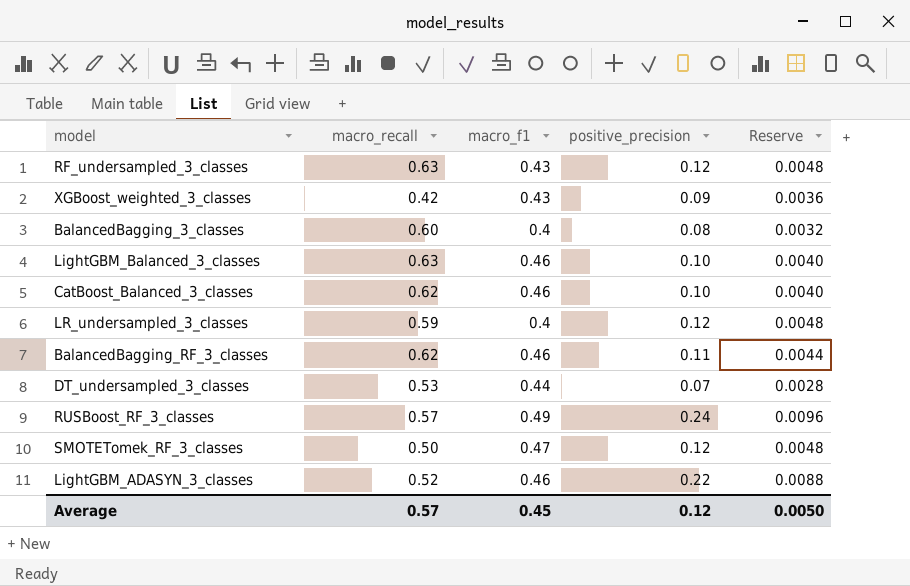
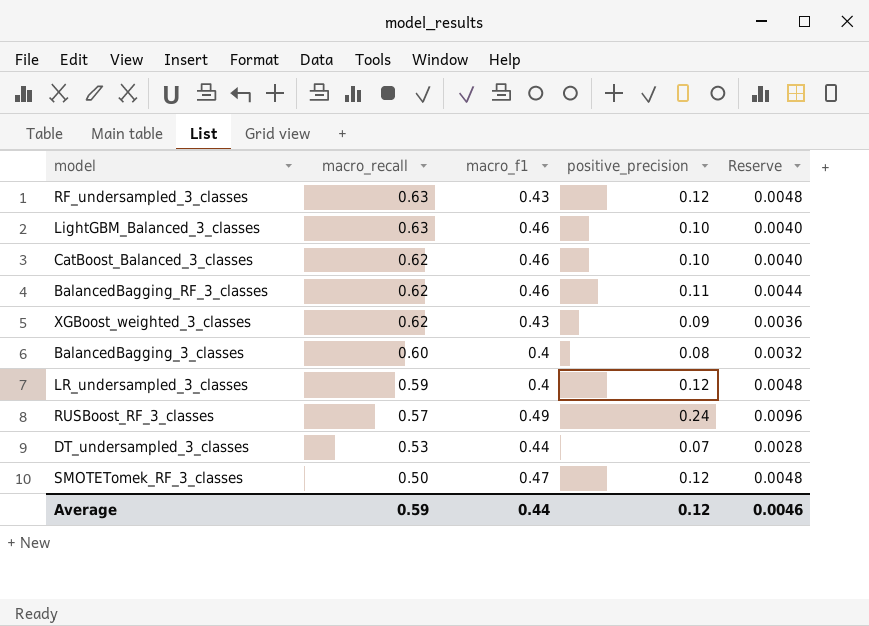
row order: none -> macro_recall descending
row LightGBM_ADASYN_3_classes: 0.52 | 0.46 | 0.22 | 0.0088 -> none
XGBoost_weighted_3_classes | macro_recall: 0.42 -> 0.62
Average | macro_recall: 0.57 -> 0.59
Average | macro_f1: 0.45 -> 0.44
Average | Reserve: 0.0050 -> 0.0046

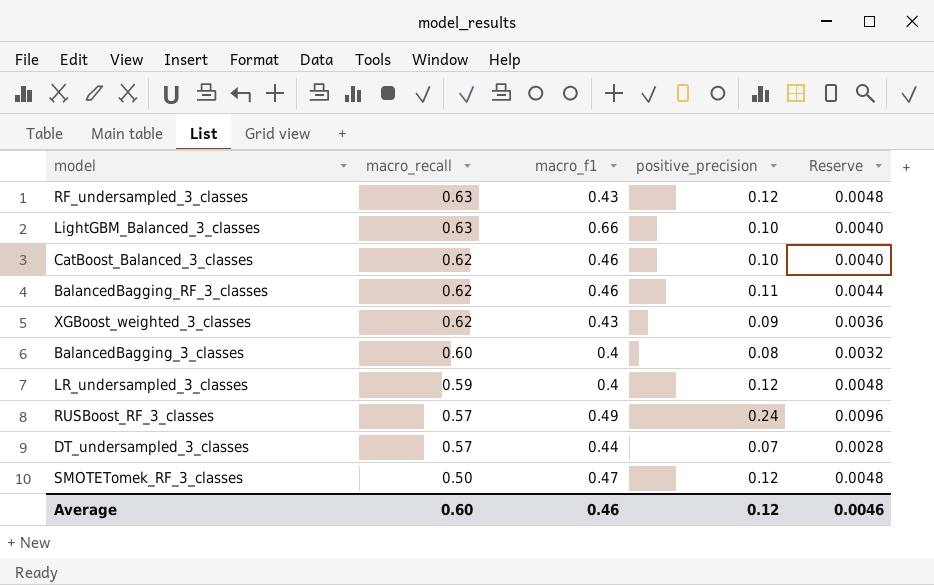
LightGBM_Balanced_3_classes | macro_f1: 0.46 -> 0.66
DT_undersampled_3_classes | macro_recall: 0.53 -> 0.57
Average | macro_recall: 0.59 -> 0.60
Average | macro_f1: 0.44 -> 0.46

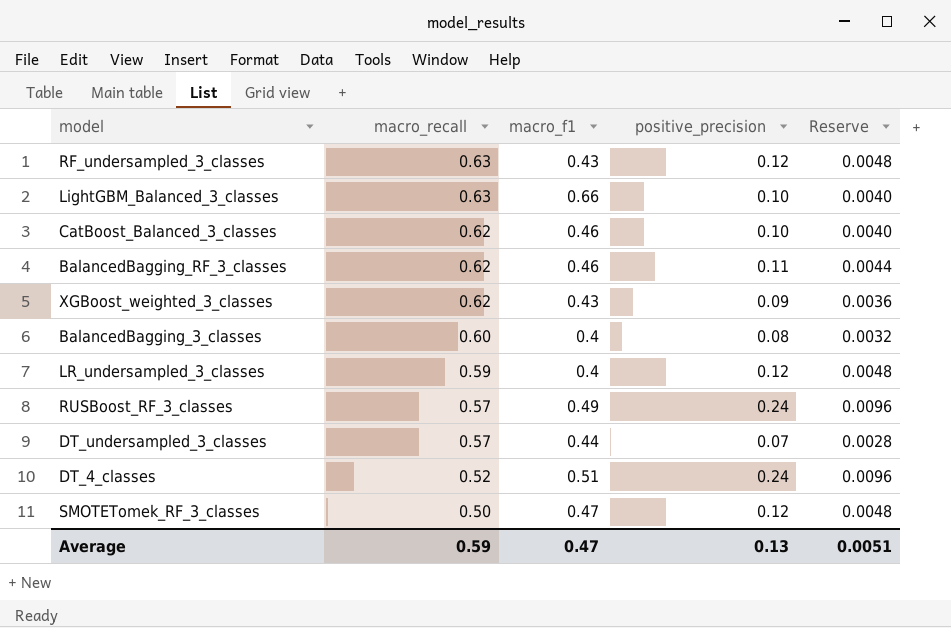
row DT_4_classes: none -> 0.52 | 0.51 | 0.24 | 0.0096
Average | macro_recall: 0.60 -> 0.59
Average | macro_f1: 0.46 -> 0.47
Average | positive_precision: 0.12 -> 0.13
Average | Reserve: 0.0046 -> 0.0051

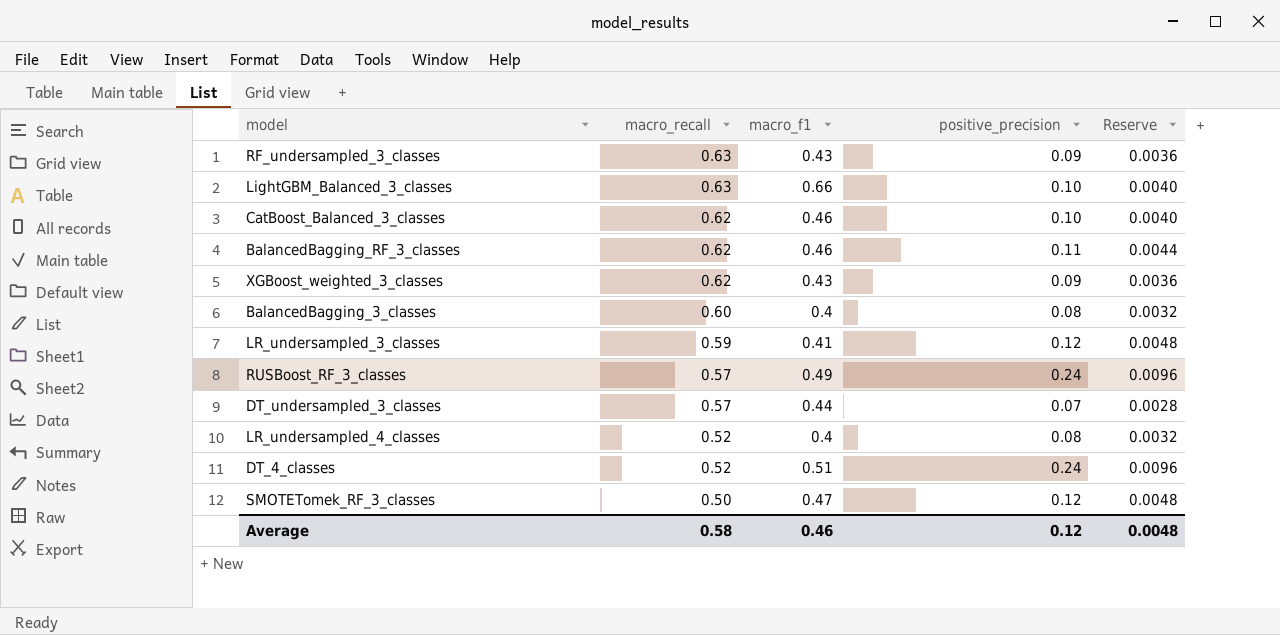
RF_undersampled_3_classes | positive_precision: 0.12 -> 0.09
RF_undersampled_3_classes | Reserve: 0.0048 -> 0.0036
LR_undersampled_3_classes | macro_f1: 0.4 -> 0.41
row LR_undersampled_4_classes: none -> 0.52 | 0.4 | 0.08 | 0.0032
Average | macro_recall: 0.59 -> 0.58
Average | macro_f1: 0.47 -> 0.46
Average | positive_precision: 0.13 -> 0.12
Average | Reserve: 0.0051 -> 0.0048

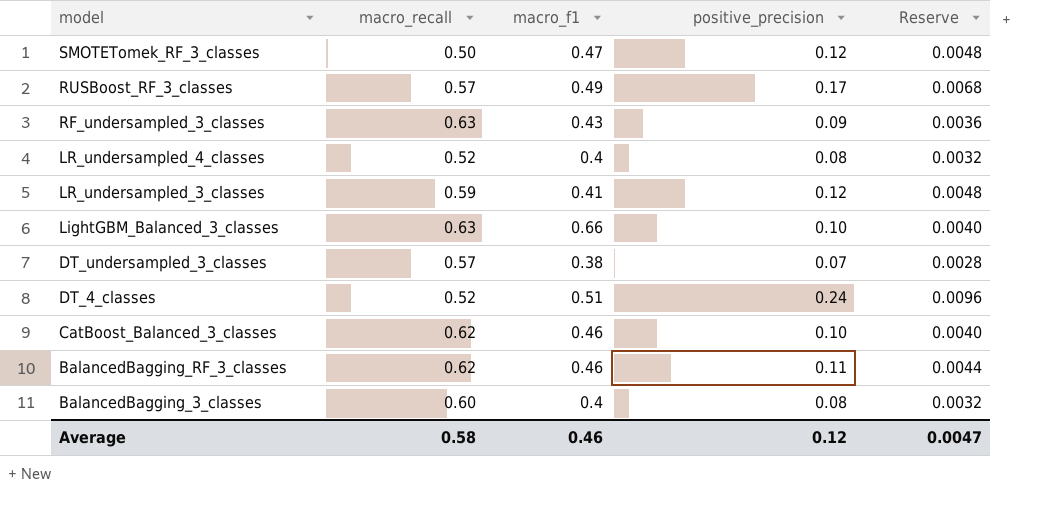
row order: macro_recall descending -> model descending
row XGBoost_weighted_3_classes: 0.62 | 0.43 | 0.09 | 0.0036 -> none
RUSBoost_RF_3_classes | positive_precision: 0.24 -> 0.17
RUSBoost_RF_3_classes | Reserve: 0.0096 -> 0.0068
DT_undersampled_3_classes | macro_f1: 0.44 -> 0.38
Average | Reserve: 0.0048 -> 0.0047

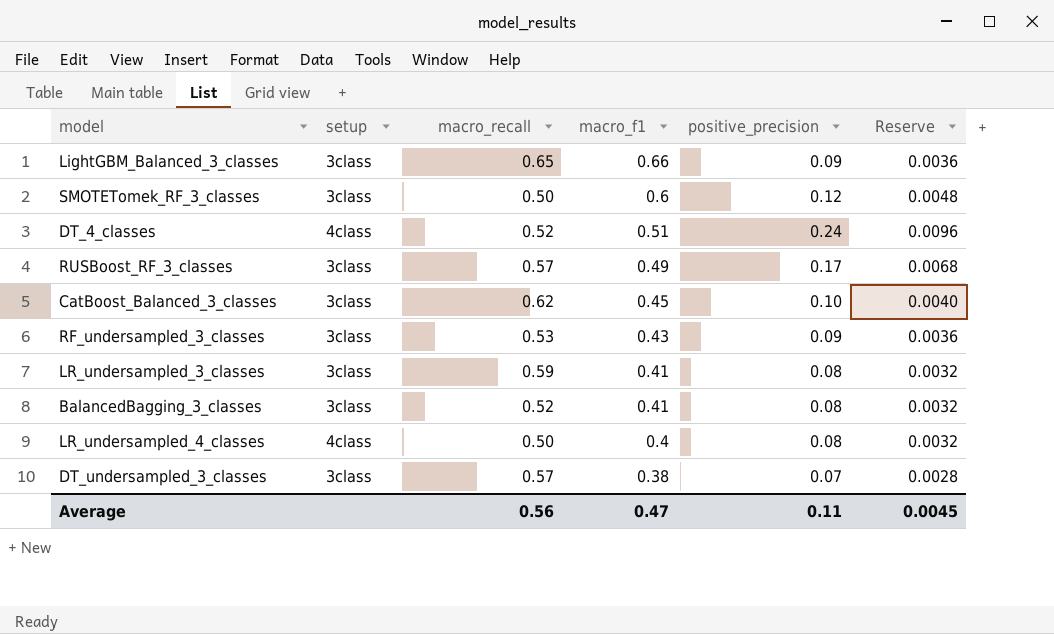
row order: model descending -> macro_f1 descending
column setup | position: none -> 2
row BalancedBagging_RF_3_classes: 0.62 | 0.46 | 0.11 | 0.0044 -> none
LightGBM_Balanced_3_classes | macro_recall: 0.63 -> 0.65
LightGBM_Balanced_3_classes | positive_precision: 0.10 -> 0.09
LightGBM_Balanced_3_classes | Reserve: 0.0040 -> 0.0036
SMOTETomek_RF_3_classes | macro_f1: 0.47 -> 0.6
CatBoost_Balanced_3_classes | macro_f1: 0.46 -> 0.45
RF_undersampled_3_classes | macro_recall: 0.63 -> 0.53
LR_undersampled_3_classes | positive_precision: 0.12 -> 0.08
LR_undersampled_3_classes | Reserve: 0.0048 -> 0.0032
BalancedBagging_3_classes | macro_recall: 0.60 -> 0.52
BalancedBagging_3_classes | macro_f1: 0.4 -> 0.41
LR_undersampled_4_classes | macro_recall: 0.52 -> 0.50
Average | macro_recall: 0.58 -> 0.56
Average | macro_f1: 0.46 -> 0.47
Average | positive_precision: 0.12 -> 0.11
Average | Reserve: 0.0047 -> 0.0045

